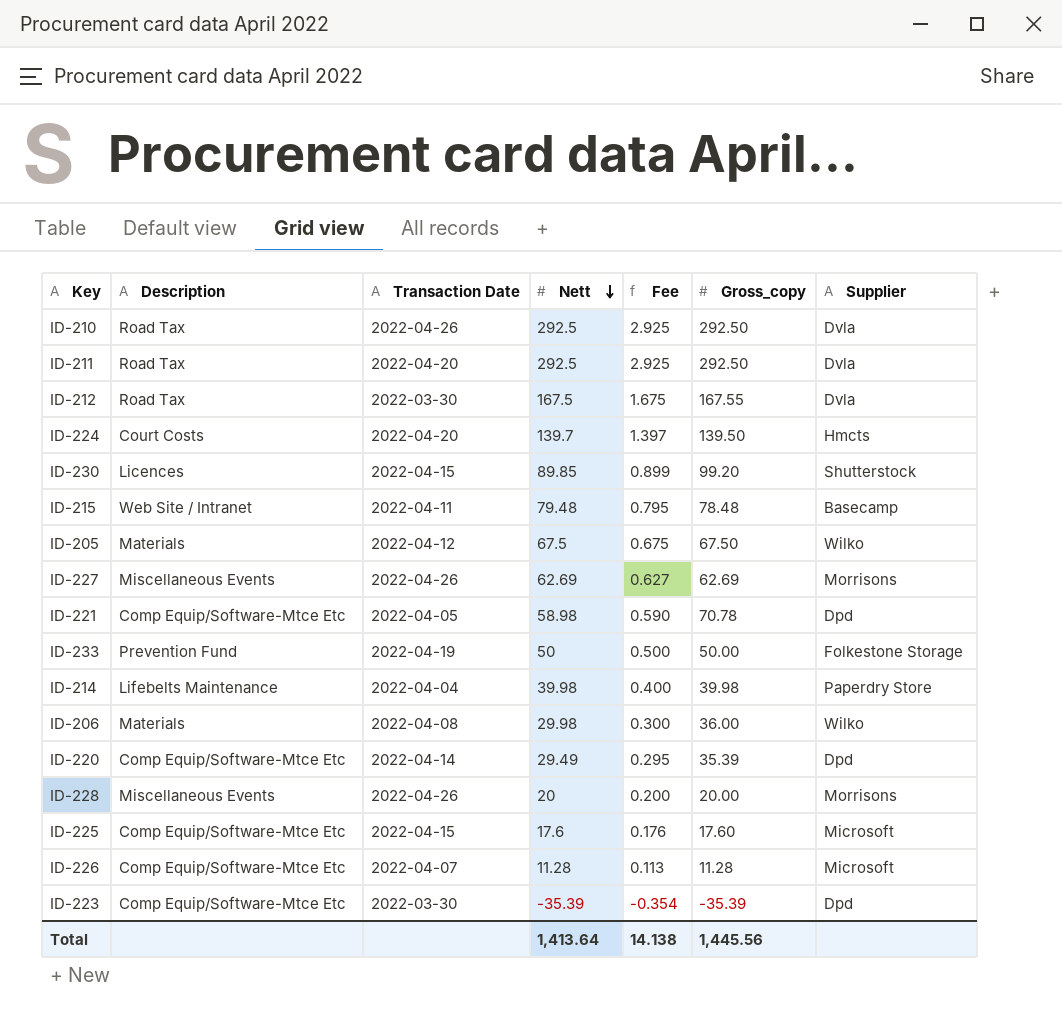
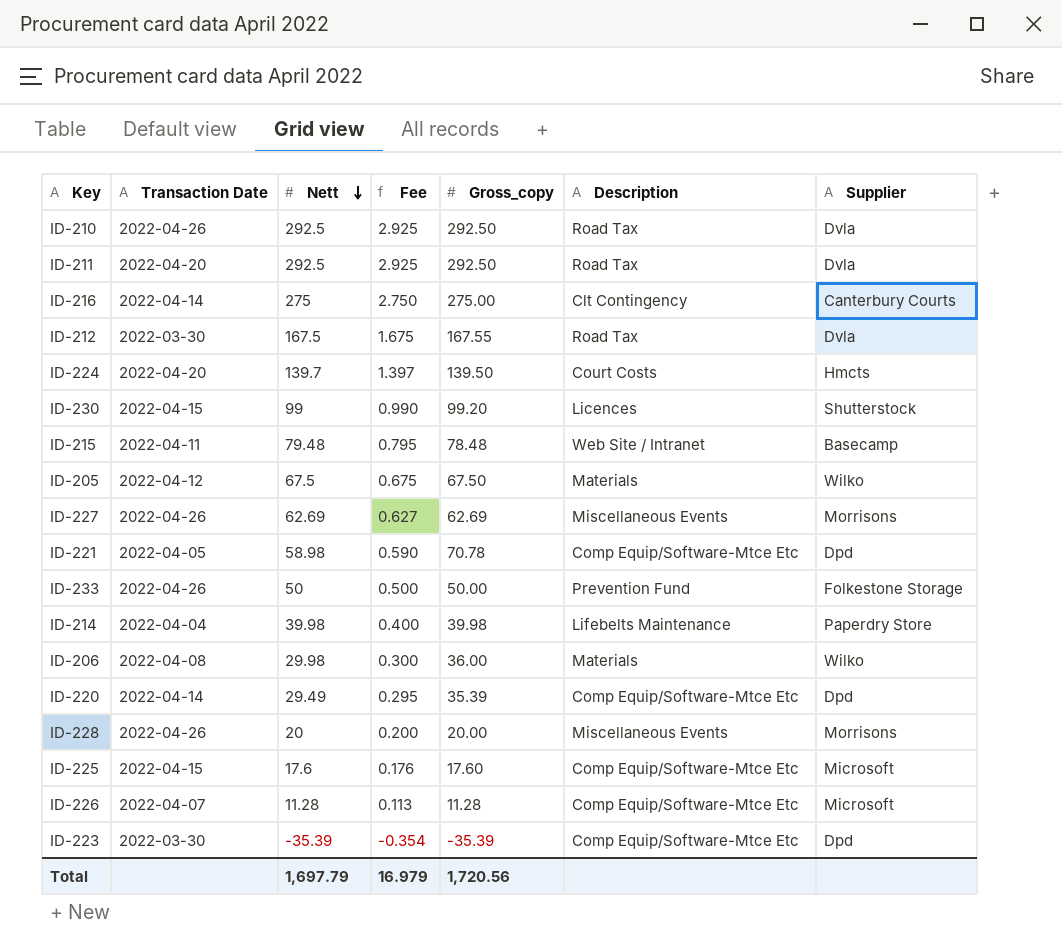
column Description | position: 2 -> 6
row ID-216: none -> 2022-04-14 | 275 | 2.750 | 275.00 | Clt Contingency | Canterbury Courts
ID-230 | Nett: 89.85 -> 99
ID-230 | Fee: 0.899 -> 0.990
ID-233 | Transaction Date: 2022-04-19 -> 2022-04-26
Total | Nett: 1,413.64 -> 1,697.79
Total | Fee: 14.138 -> 16.979
Total | Gross_copy: 1,445.56 -> 1,720.56

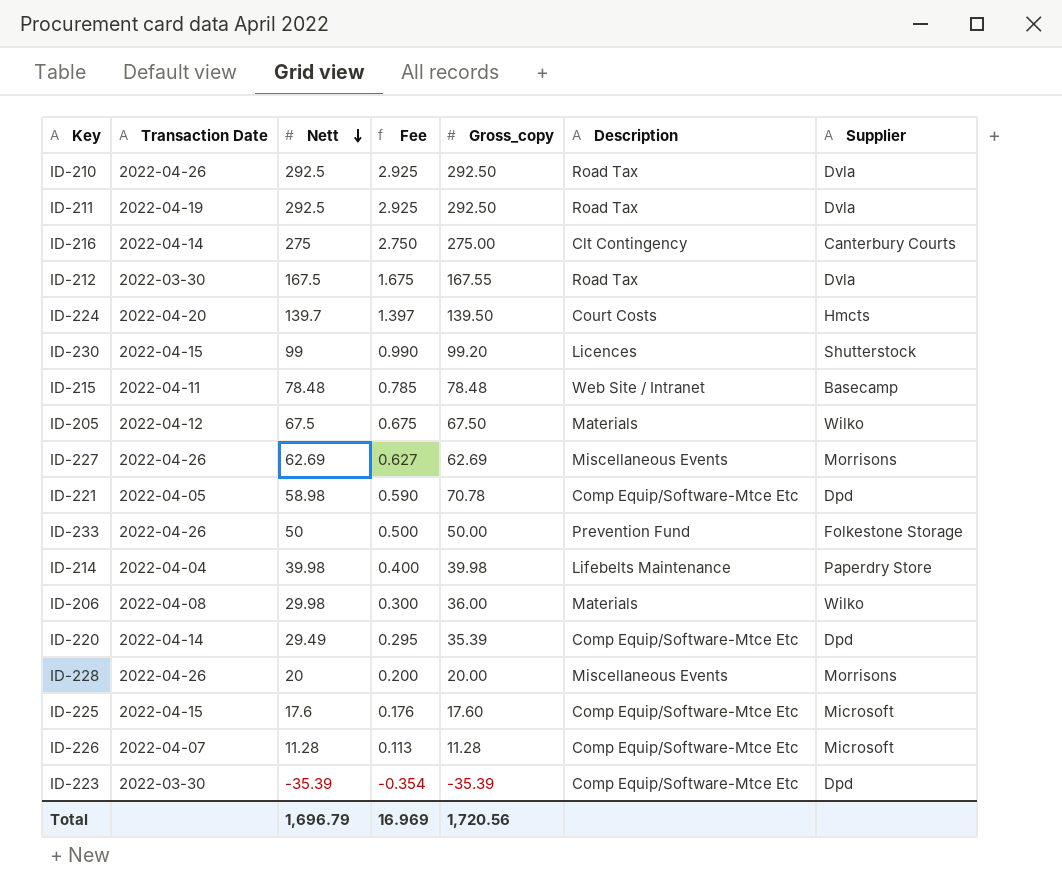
ID-211 | Transaction Date: 2022-04-20 -> 2022-04-19
ID-215 | Nett: 79.48 -> 78.48
ID-215 | Fee: 0.795 -> 0.785
Total | Nett: 1,697.79 -> 1,696.79
Total | Fee: 16.979 -> 16.969

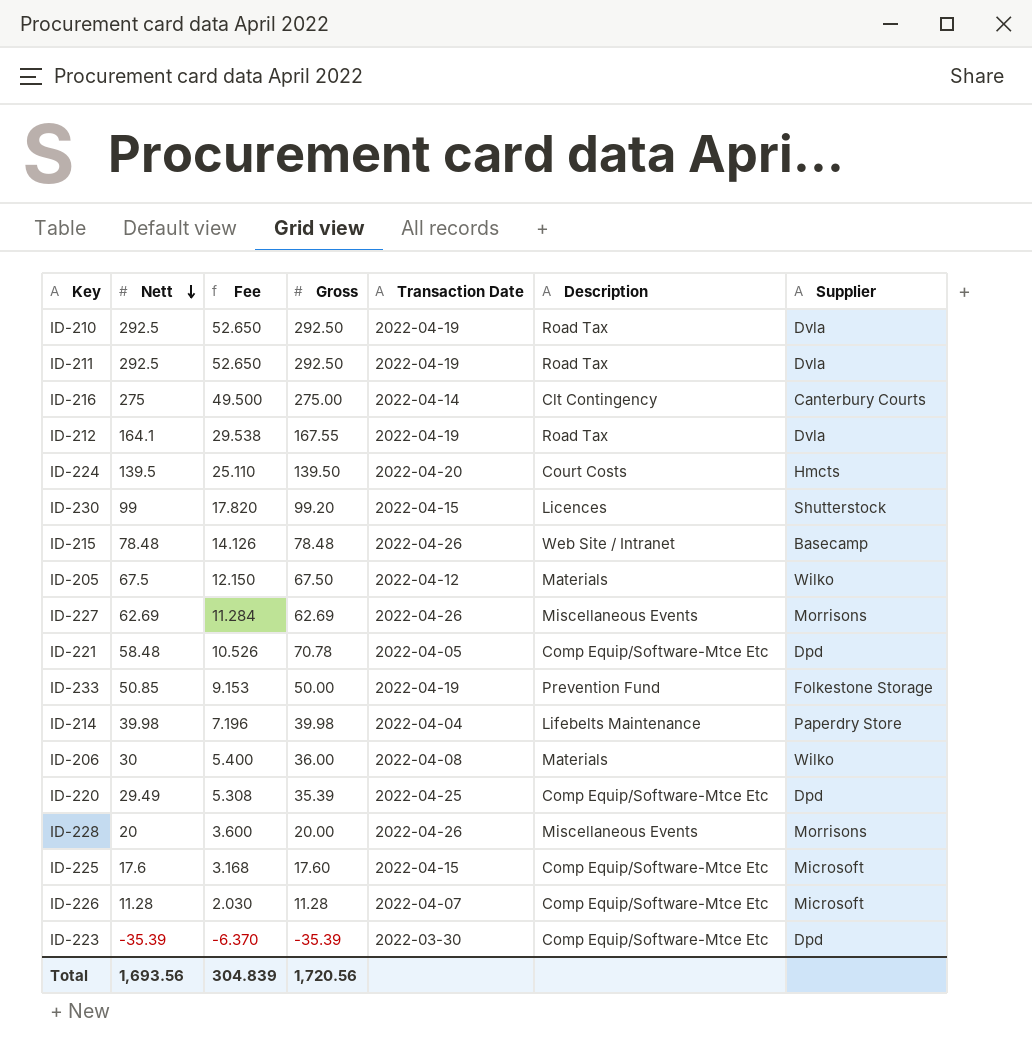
column Fee | formula: [Nett] * 0.01 -> [Nett] * 0.18
column name: Gross_copy -> Gross
column Transaction Date | position: 2 -> 5
ID-210 | Transaction Date: 2022-04-26 -> 2022-04-19
ID-212 | Nett: 167.5 -> 164.1
ID-212 | Transaction Date: 2022-03-30 -> 2022-04-19
ID-224 | Nett: 139.7 -> 139.5
ID-215 | Transaction Date: 2022-04-11 -> 2022-04-26
ID-221 | Nett: 58.98 -> 58.48
ID-233 | Nett: 50 -> 50.85
ID-233 | Transaction Date: 2022-04-26 -> 2022-04-19
ID-206 | Nett: 29.98 -> 30
ID-220 | Transaction Date: 2022-04-14 -> 2022-04-25
Total | Nett: 1,696.79 -> 1,693.56
Total | Fee: 16.969 -> 304.839

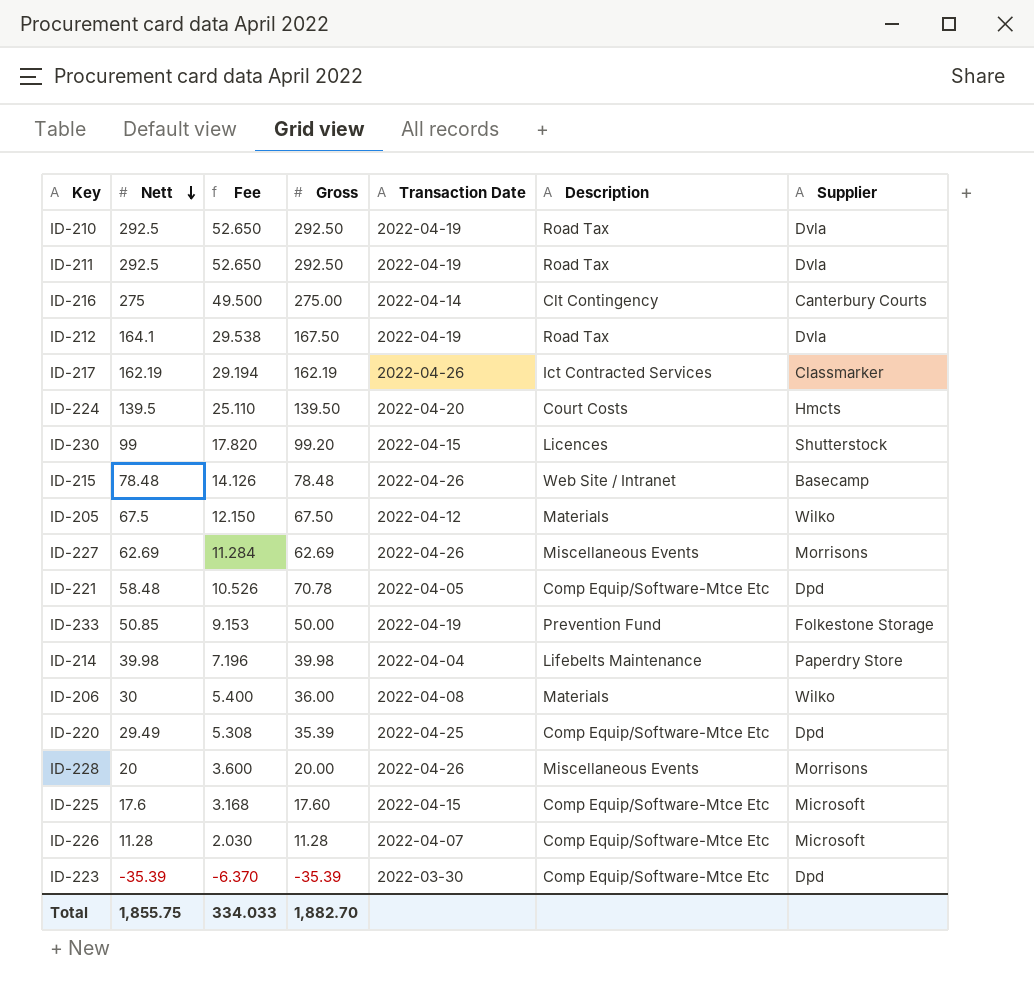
ID-212 | Gross: 167.55 -> 167.50
row ID-217: none -> 162.19 | 29.194 | 162.19 | 2022-04-26 | Ict Contracted Services | Classmarker
Total | Nett: 1,693.56 -> 1,855.75
Total | Fee: 304.839 -> 334.033
Total | Gross: 1,720.56 -> 1,882.70

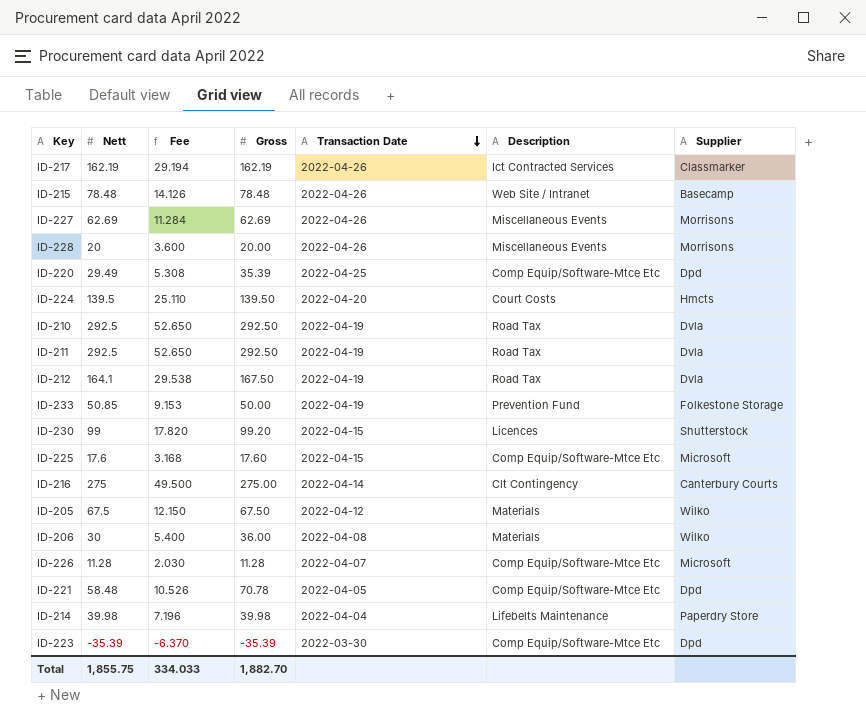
row order: Nett descending -> Transaction Date descending

